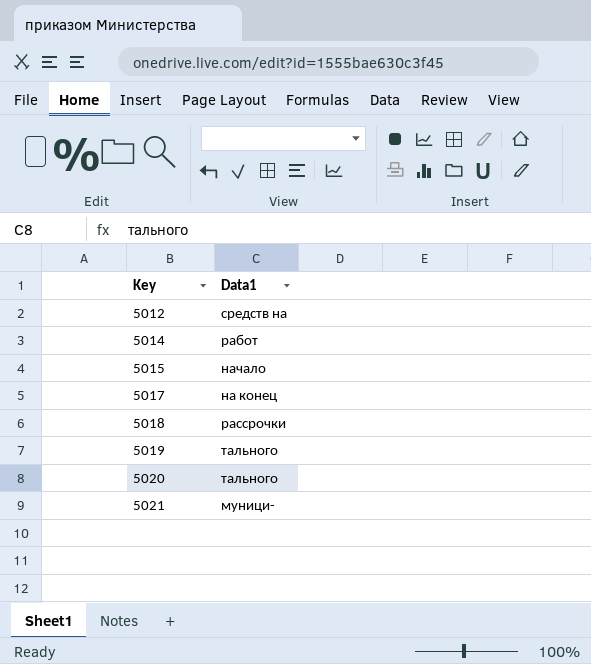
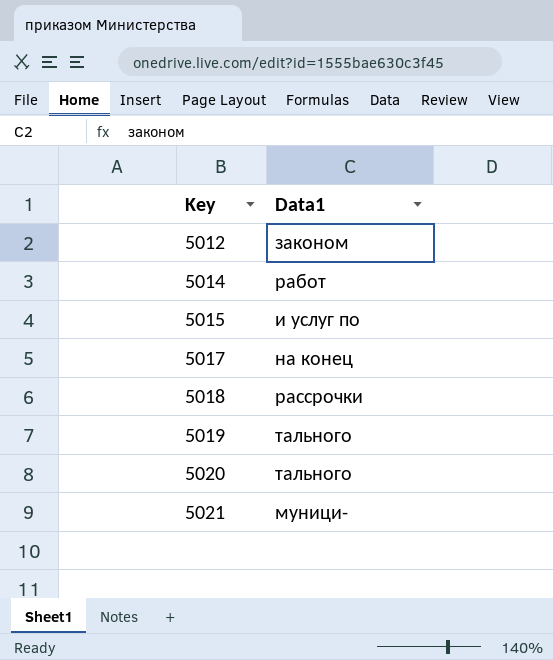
5012 | Data1: средств на -> законом
5015 | Data1: начало -> и услуг по

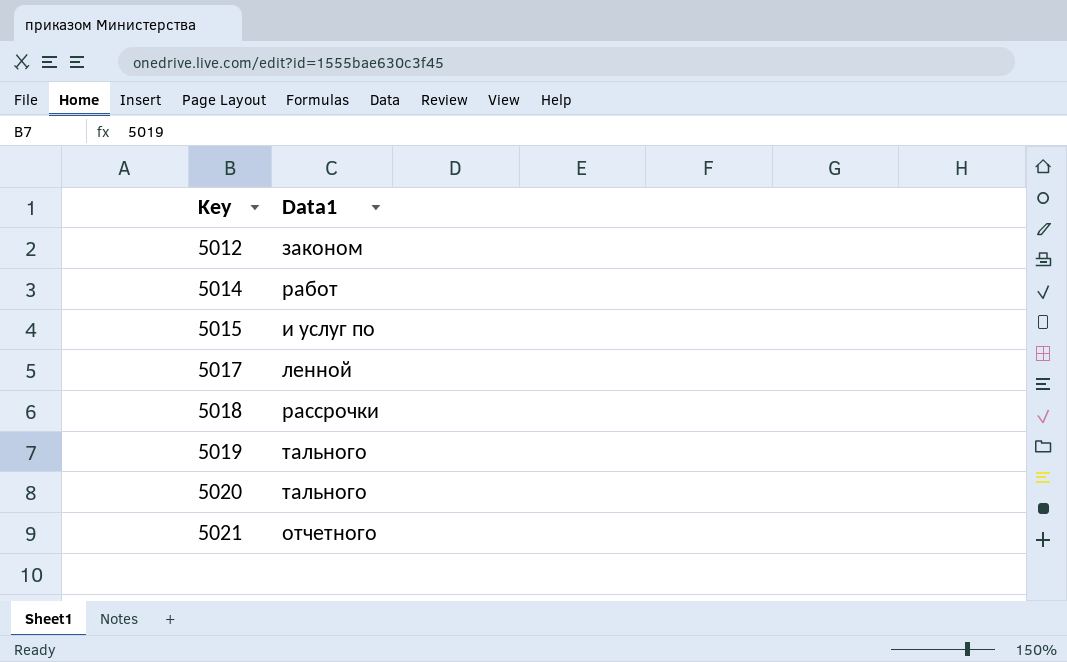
5017 | Data1: на конец -> ленной
5021 | Data1: муници- -> отчетного

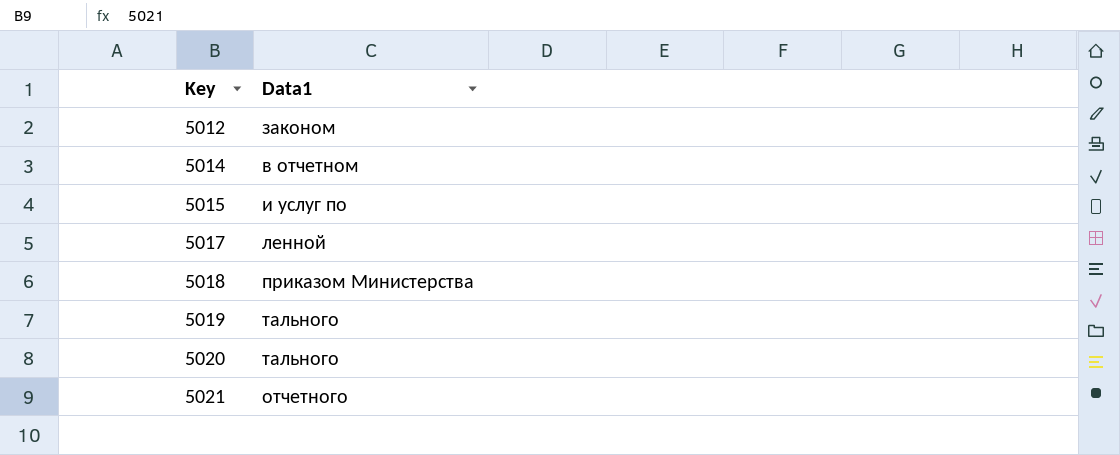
5014 | Data1: работ -> в отчетном
5018 | Data1: рассрочки -> приказом Министерства

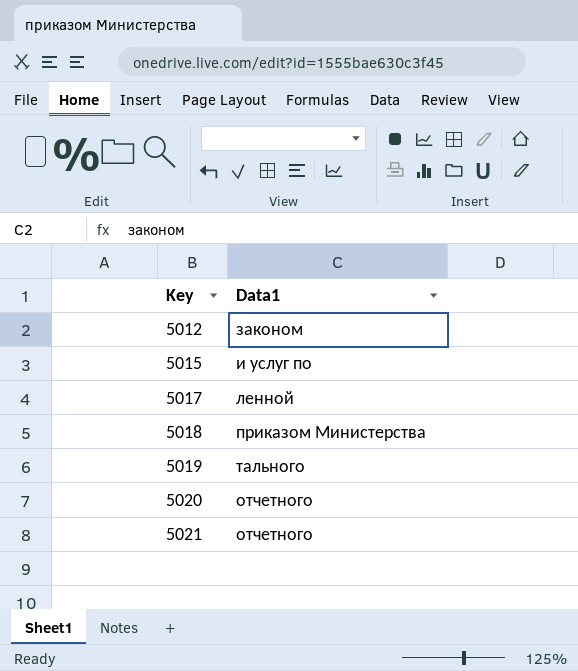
row 5014: в отчетном -> none
5020 | Data1: тального -> отчетного

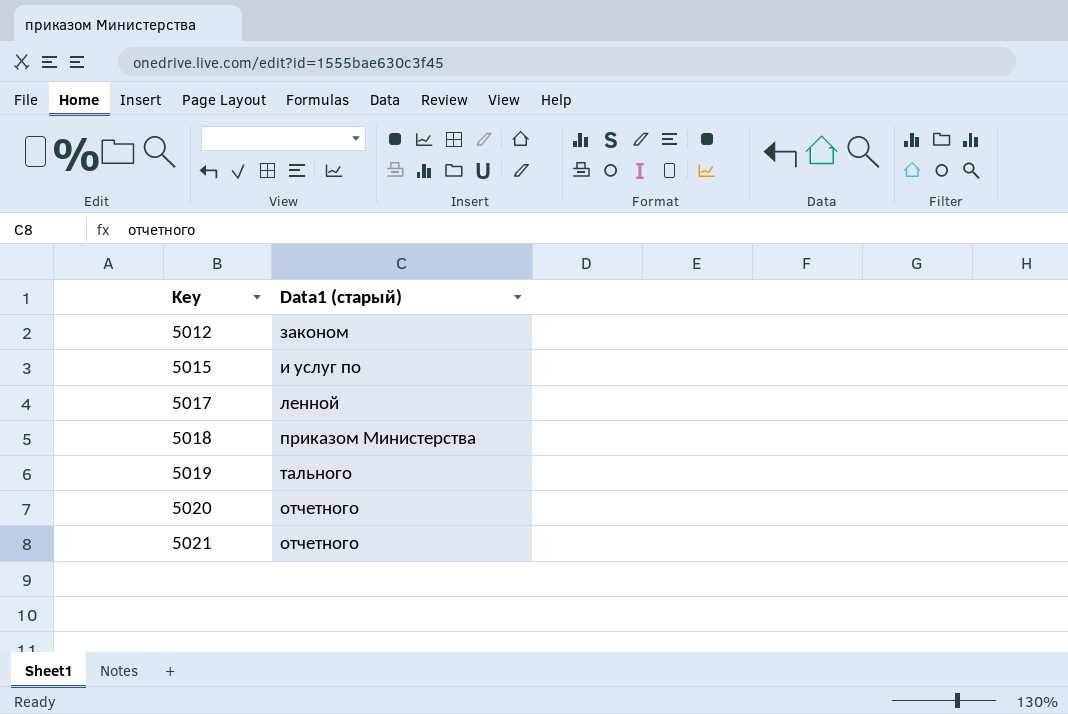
column name: Data1 -> Data1 (старый)

